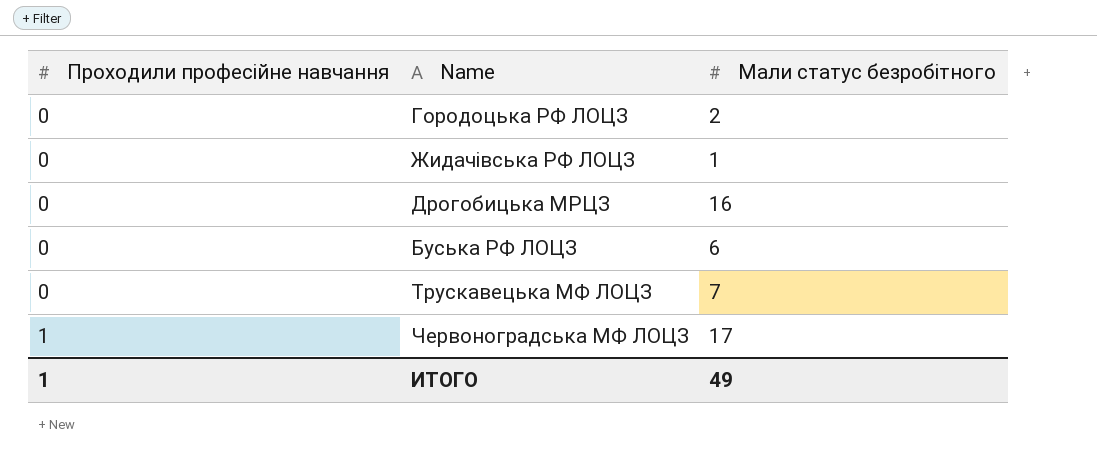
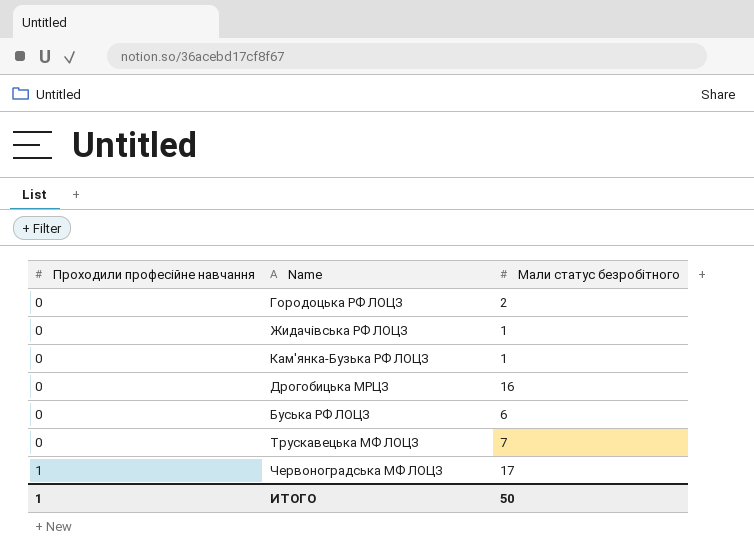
row Кам'янка-Бузька РФ ЛОЦЗ: none -> 0 | 1
ИТОГО | Мали статус безробітного: 49 -> 50

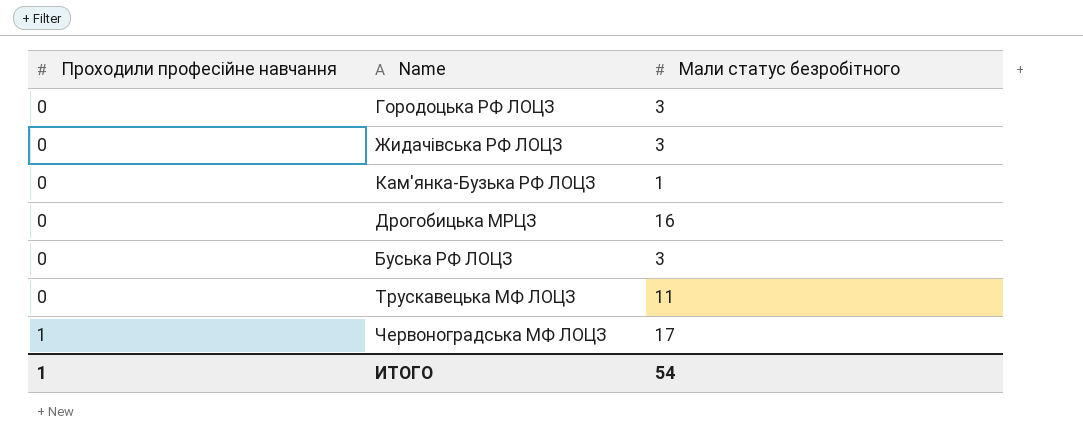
Городоцька РФ ЛОЦЗ | Мали статус безробітного: 2 -> 3
Жидачівська РФ ЛОЦЗ | Мали статус безробітного: 1 -> 3
Буська РФ ЛОЦЗ | Мали статус безробітного: 6 -> 3
Трускавецька МФ ЛОЦЗ | Мали статус безробітного: 7 -> 11
ИТОГО | Мали статус безробітного: 50 -> 54

